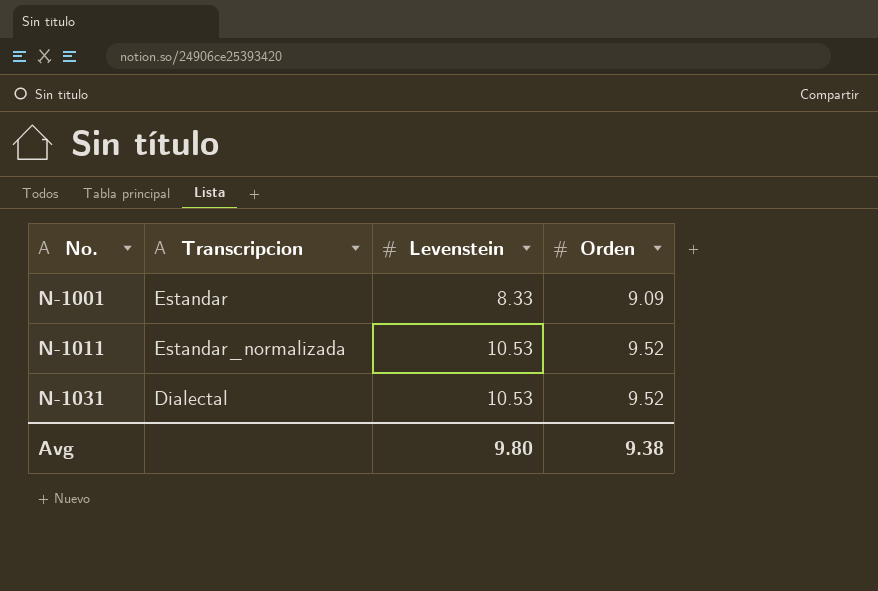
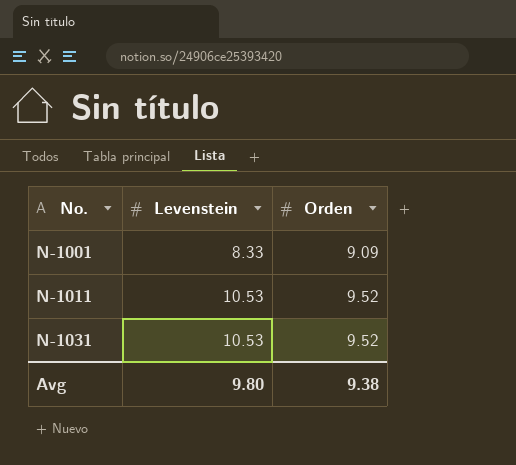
column Transcripcion | position: 2 -> none

